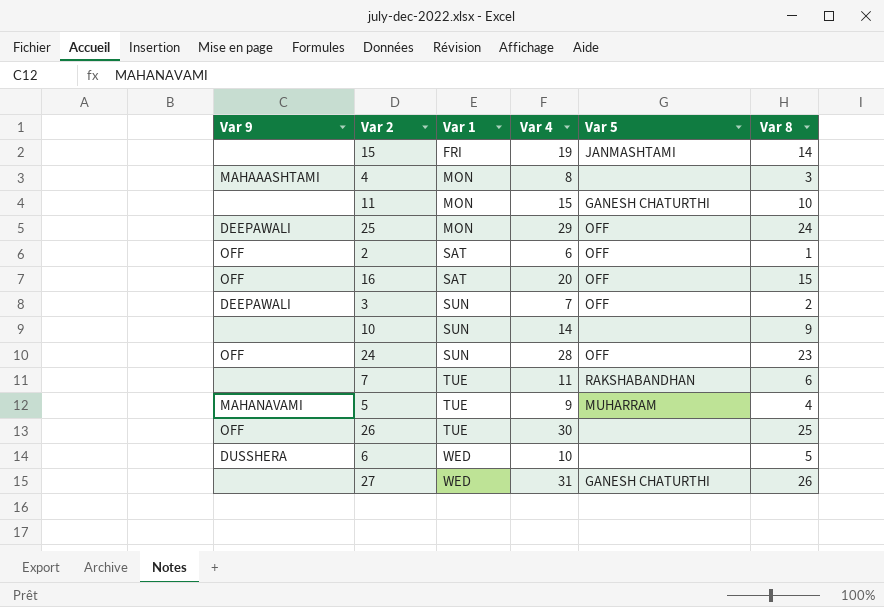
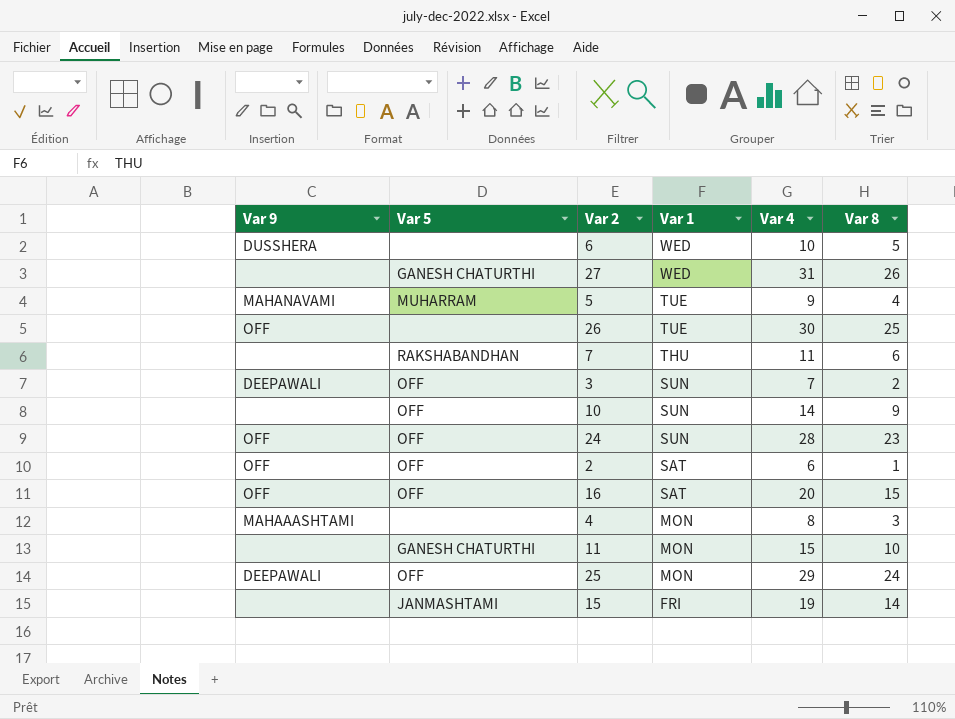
row order: Var 1 ascending -> Var 1 descending
column Var 5 | position: 5 -> 2
7 | Var 1: TUE -> THU
10 | Var 5: none -> OFF

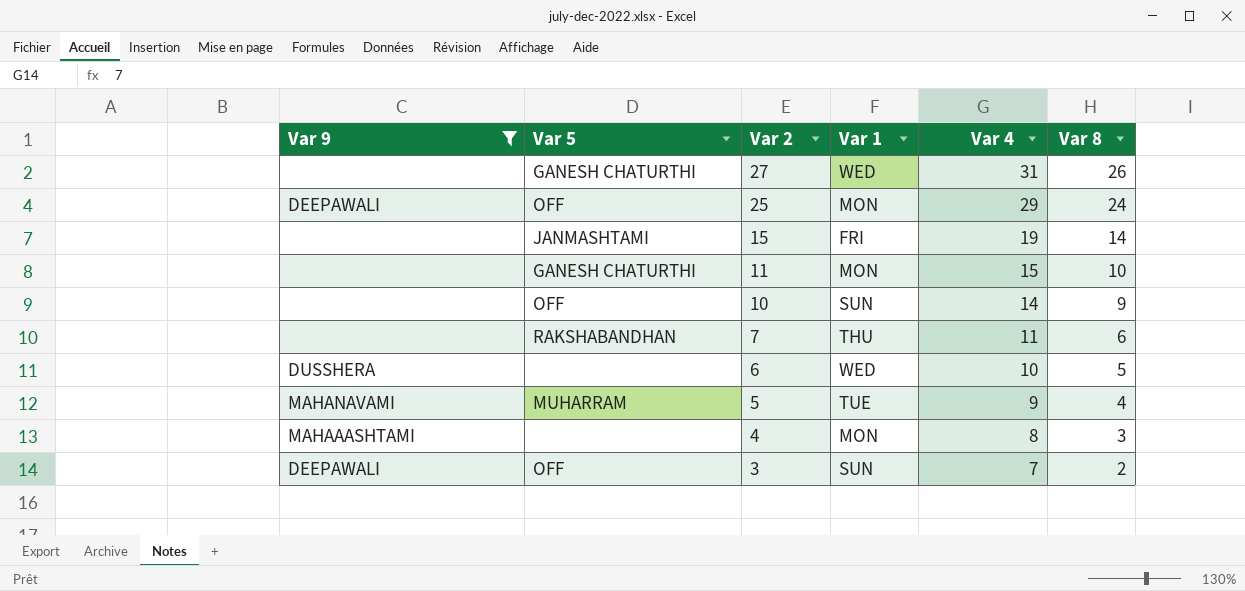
filter: none -> Var 9 != OFF
row order: Var 1 descending -> Var 2 descending

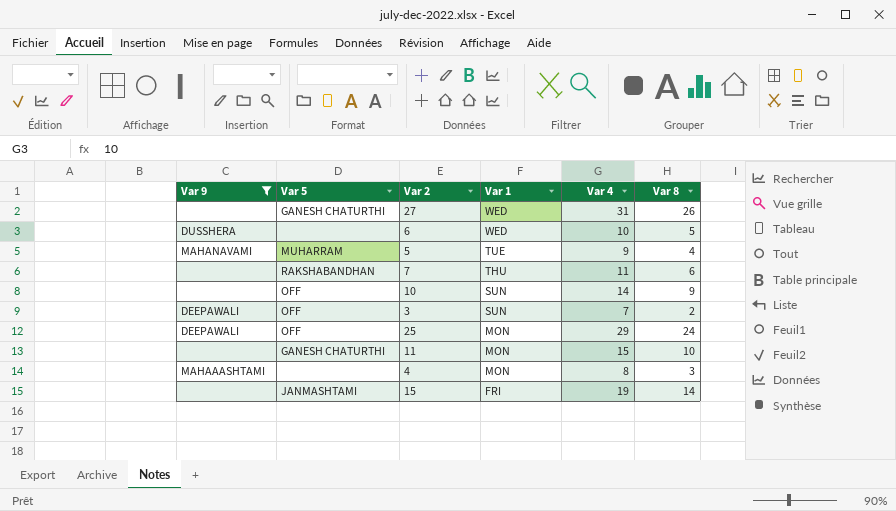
row order: Var 2 descending -> Var 1 descending

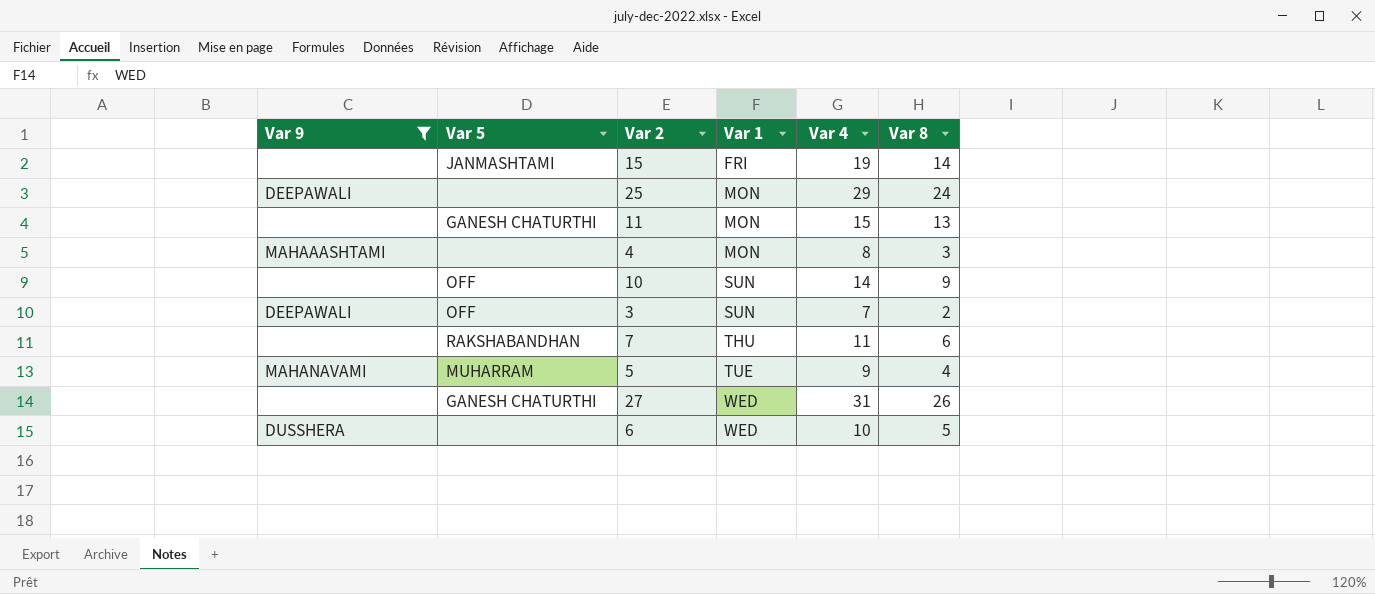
row order: Var 1 descending -> Var 1 ascending
25 | Var 5: OFF -> none
11 | Var 8: 10 -> 13

